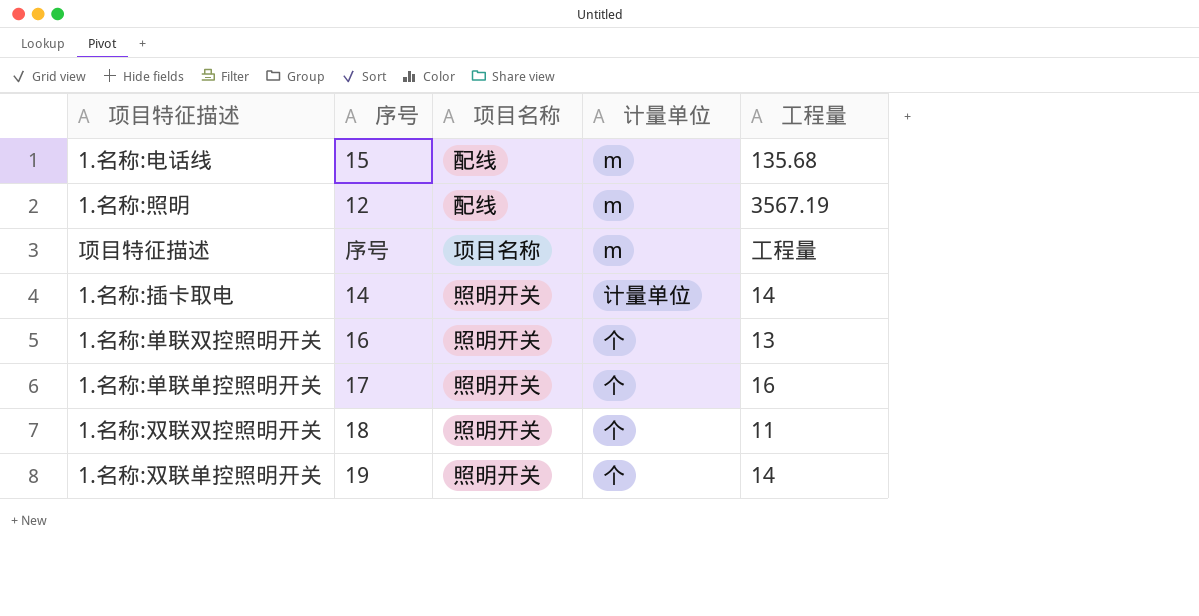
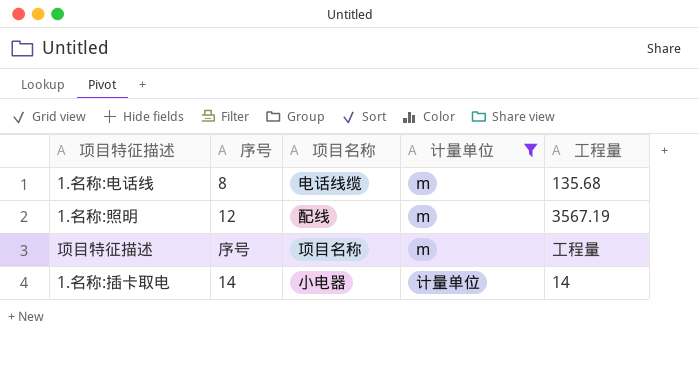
filter: none -> 计量单位 != 个
1.名称:电话线 | 序号: 15 -> 8
1.名称:电话线 | 项目名称: 配线 -> 电话线缆
1.名称:插卡取电 | 项目名称: 照明开关 -> 小电器

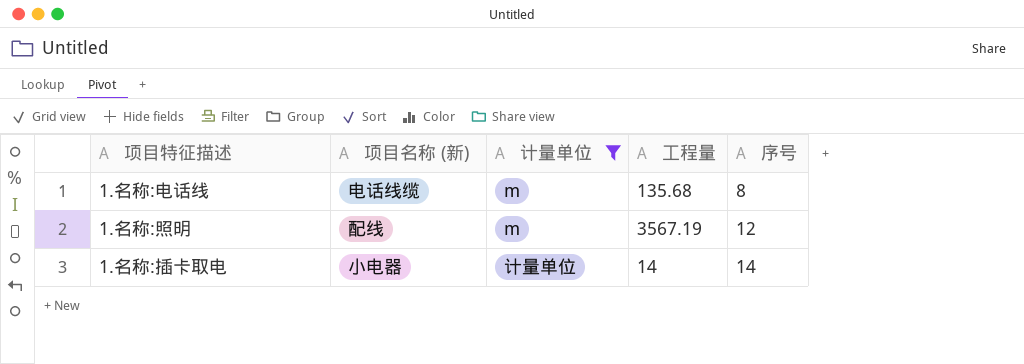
column name: 项目名称 -> 项目名称 (新)
column 序号 | position: 2 -> 5
row 项目特征描述: 序号 | 项目名称 | m | 工程量 -> none

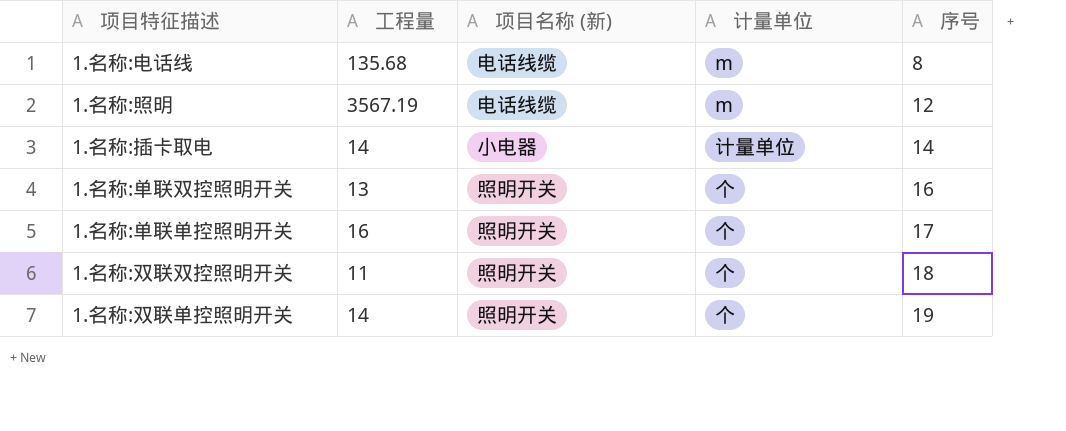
filter: 计量单位 != 个 -> none
column 工程量 | position: 4 -> 2
1.名称:照明 | 项目名称 (新): 配线 -> 电话线缆

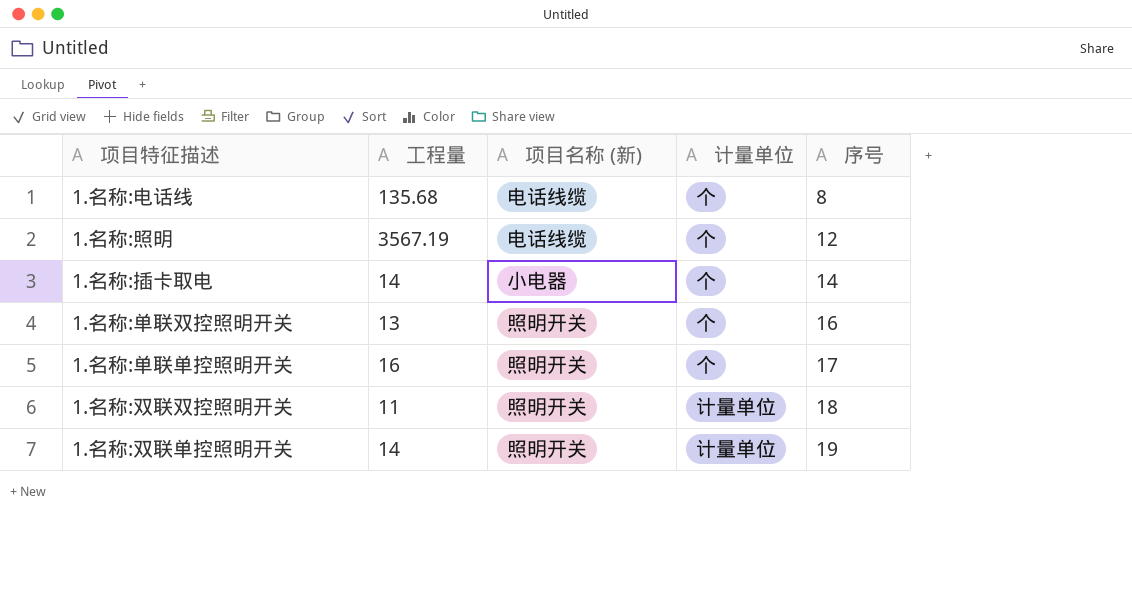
1.名称:电话线 | 计量单位: m -> 个
1.名称:照明 | 计量单位: m -> 个
1.名称:插卡取电 | 计量单位: 计量单位 -> 个
1.名称:双联双控照明开关 | 计量单位: 个 -> 计量单位
1.名称:双联单控照明开关 | 计量单位: 个 -> 计量单位

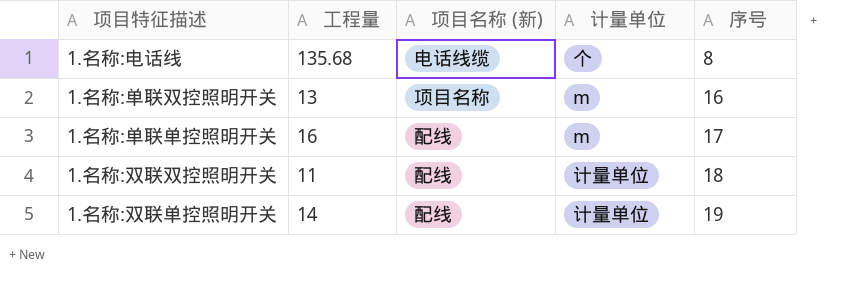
row 1.名称:照明: 3567.19 | 电话线缆 | 个 | 12 -> none
row 1.名称:插卡取电: 14 | 小电器 | 个 | 14 -> none
1.名称:单联双控照明开关 | 项目名称 (新): 照明开关 -> 项目名称
1.名称:单联双控照明开关 | 计量单位: 个 -> m
1.名称:单联单控照明开关 | 项目名称 (新): 照明开关 -> 配线
1.名称:单联单控照明开关 | 计量单位: 个 -> m
1.名称:双联双控照明开关 | 项目名称 (新): 照明开关 -> 配线
1.名称:双联单控照明开关 | 项目名称 (新): 照明开关 -> 配线

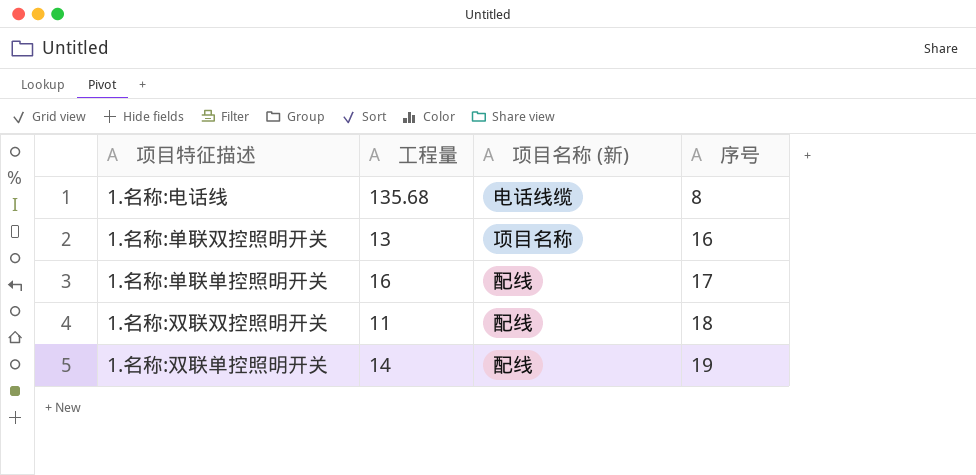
column 计量单位 | position: 4 -> none

